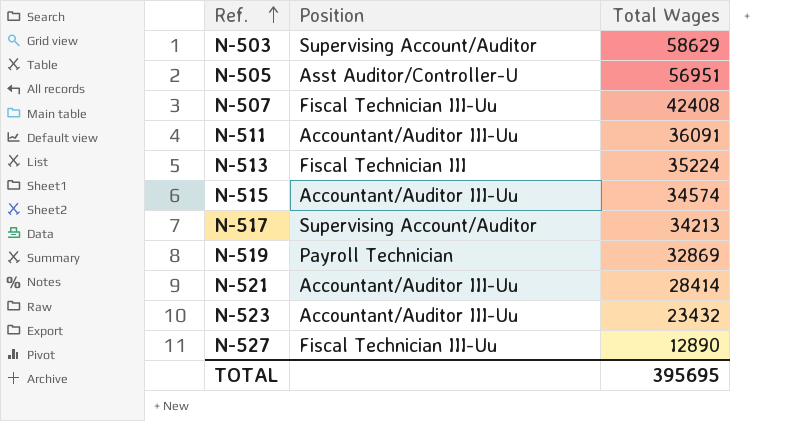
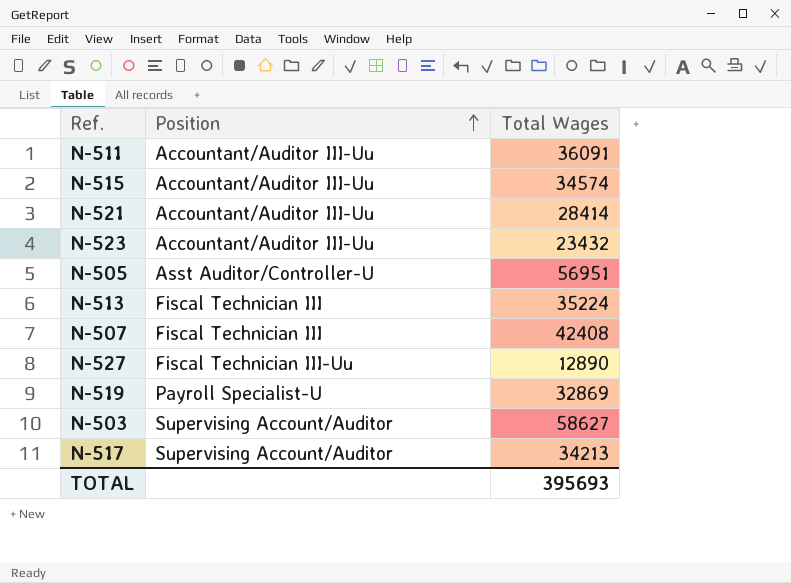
row order: Ref. ascending -> Position ascending
N-507 | Position: Fiscal Technician III-Uu -> Fiscal Technician III
N-519 | Position: Payroll Technician -> Payroll Specialist-U
N-503 | Total Wages: 58629 -> 58627
TOTAL | Total Wages: 395695 -> 395693

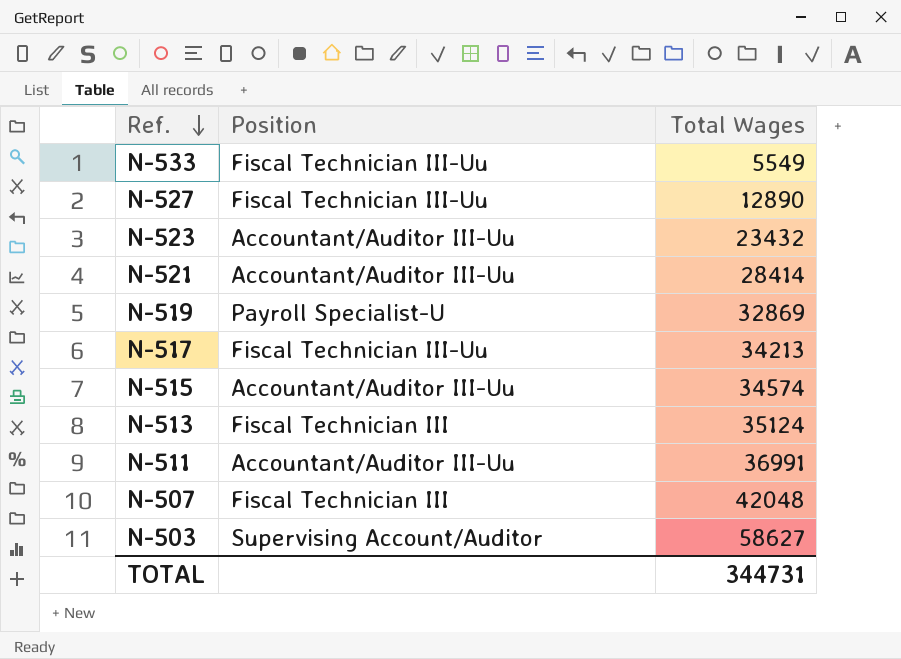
row order: Position ascending -> Ref. descending
row N-505: Asst Auditor/Controller-U | 56951 -> none
row N-533: none -> Fiscal Technician III-Uu | 5549
N-517 | Position: Supervising Account/Auditor -> Fiscal Technician III-Uu
N-513 | Total Wages: 35224 -> 35124
N-511 | Total Wages: 36091 -> 36991
N-507 | Total Wages: 42408 -> 42048
TOTAL | Total Wages: 395693 -> 344731

